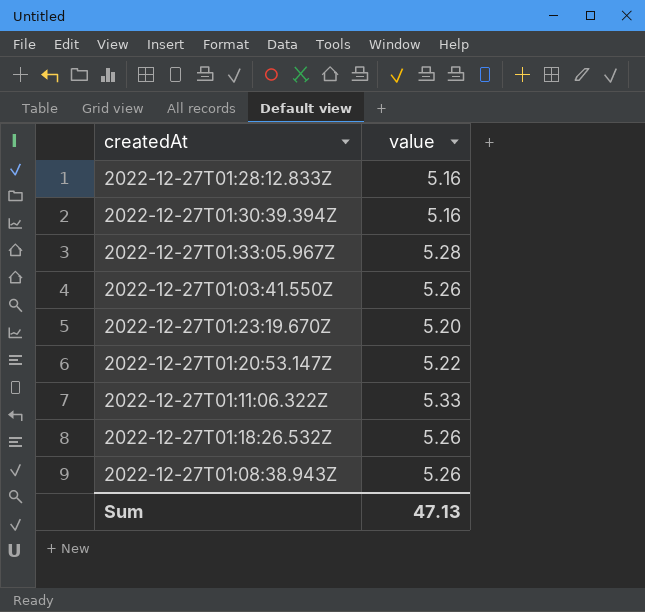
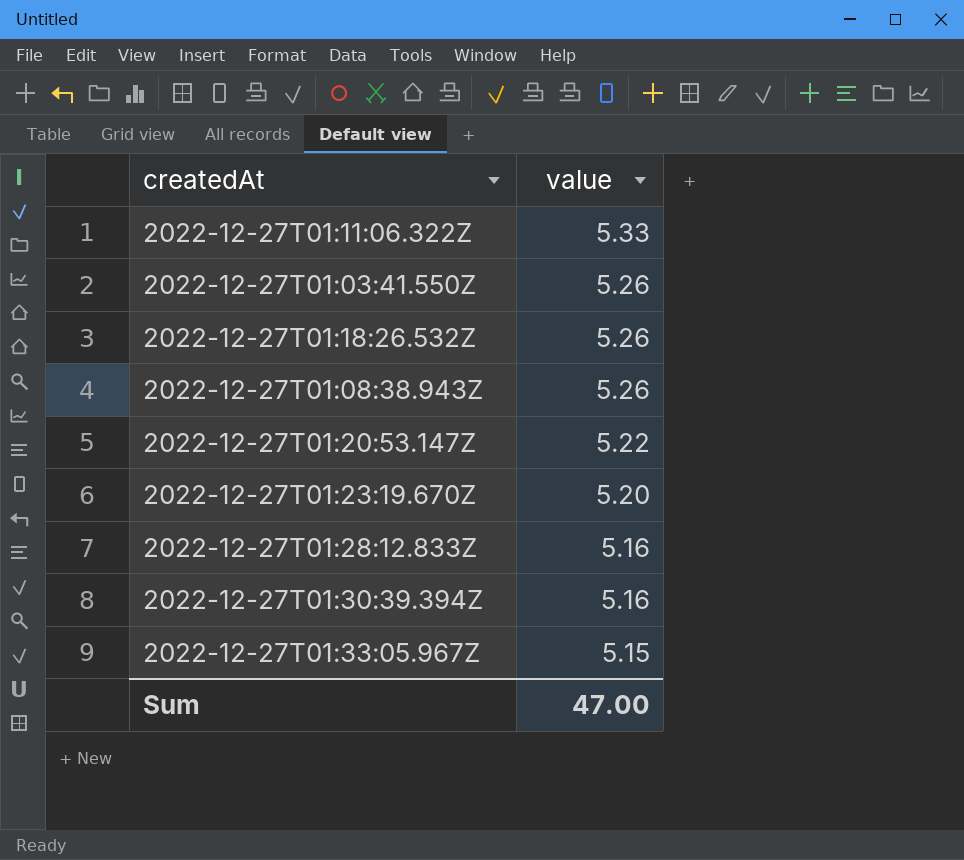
row order: none -> value descending
2022-12-27T01:33:05.967Z | value: 5.28 -> 5.15
Sum | value: 47.13 -> 47.00

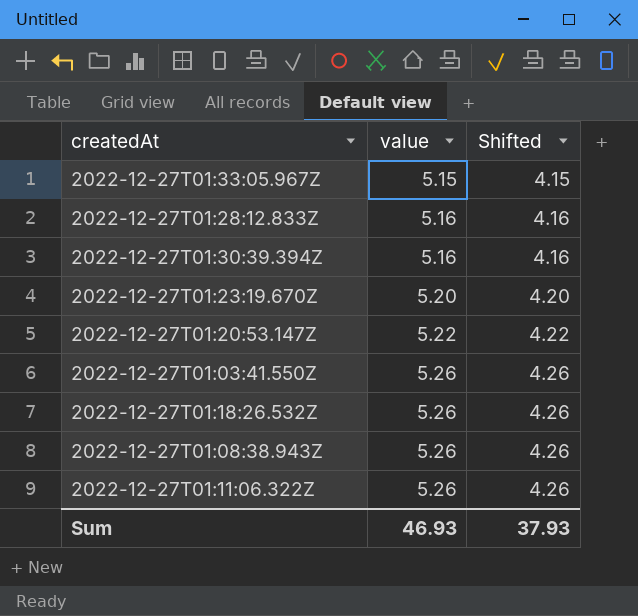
row order: value descending -> value ascending
column Shifted | formula: none -> [value] - 1
2022-12-27T01:11:06.322Z | value: 5.33 -> 5.26
Sum | value: 47.00 -> 46.93

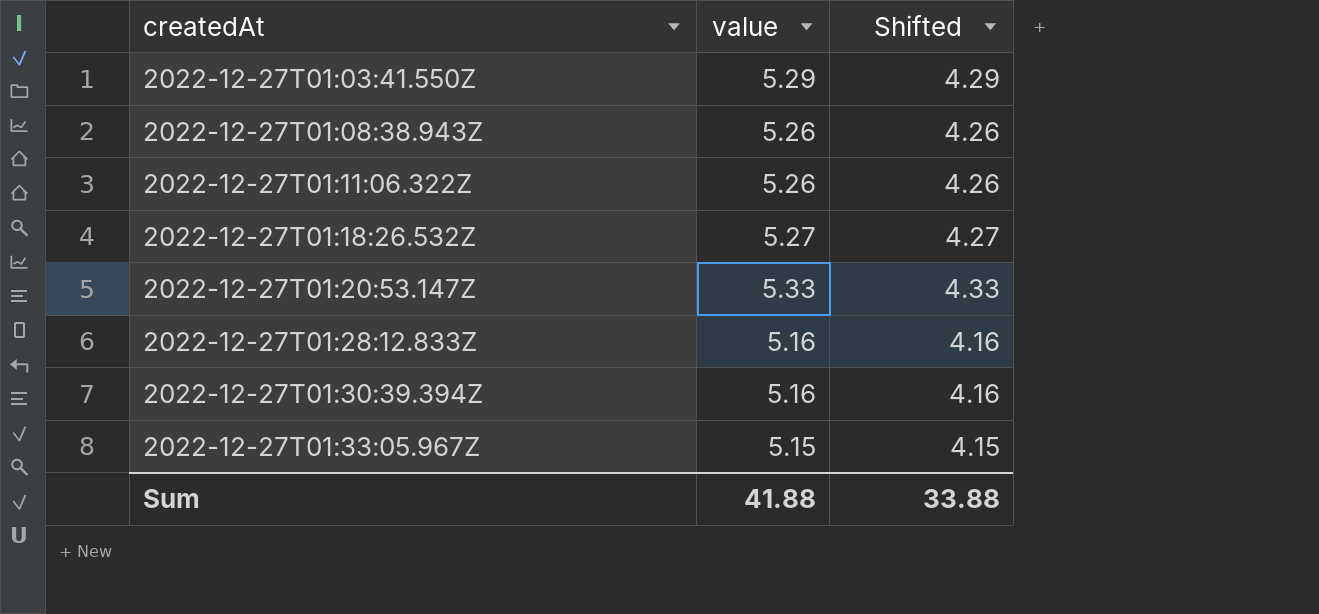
row order: value ascending -> createdAt ascending
row 2022-12-27T01:23:19.670Z: 5.20 | 4.20 -> none
2022-12-27T01:03:41.550Z | value: 5.26 -> 5.29
2022-12-27T01:03:41.550Z | Shifted: 4.26 -> 4.29
2022-12-27T01:18:26.532Z | value: 5.26 -> 5.27
2022-12-27T01:18:26.532Z | Shifted: 4.26 -> 4.27
2022-12-27T01:20:53.147Z | value: 5.22 -> 5.33
2022-12-27T01:20:53.147Z | Shifted: 4.22 -> 4.33
Sum | value: 46.93 -> 41.88
Sum | Shifted: 37.93 -> 33.88

